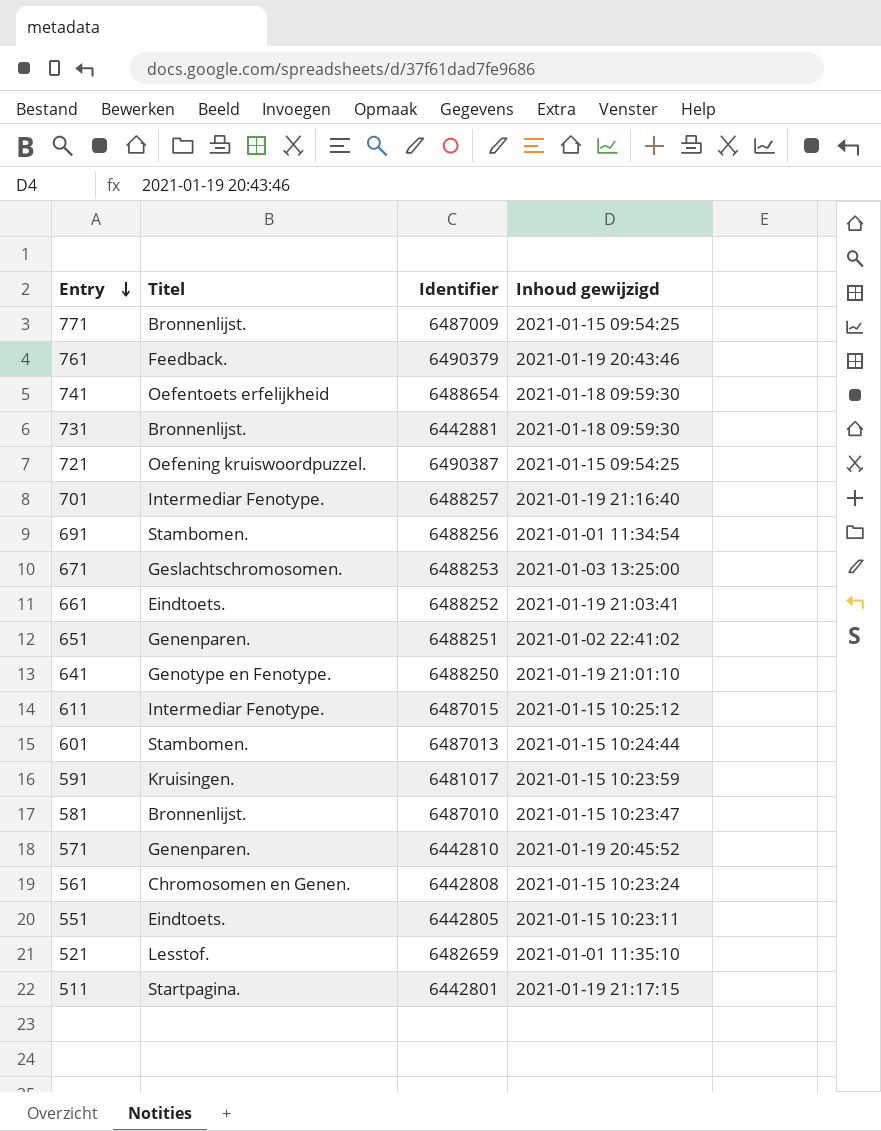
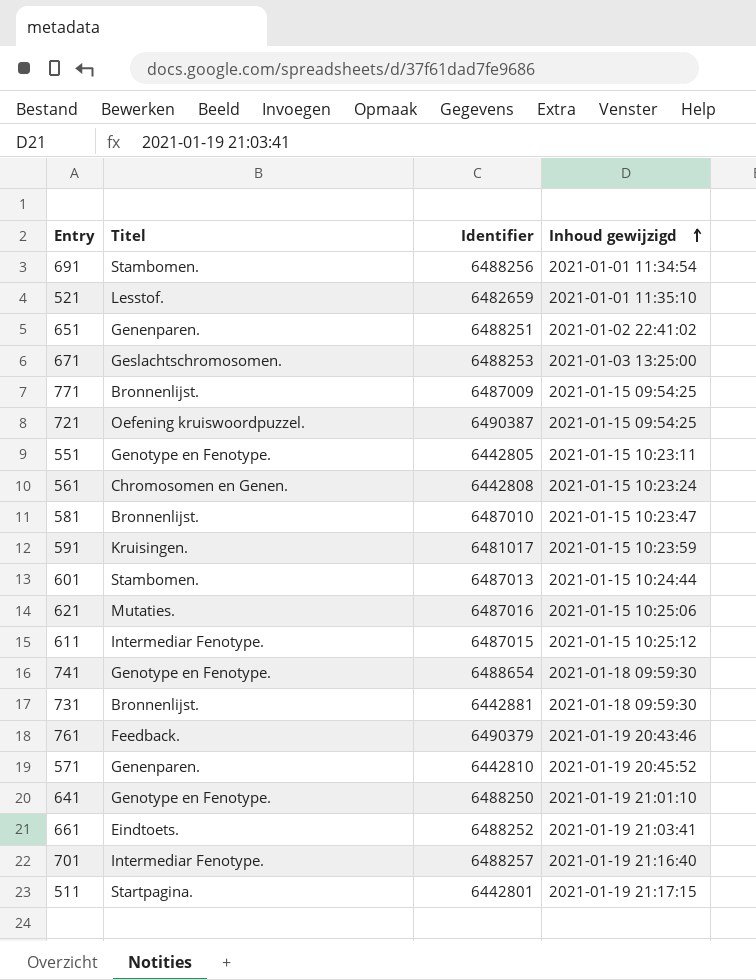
row order: Entry descending -> Inhoud gewijzigd ascending
551 | Titel: Eindtoets. -> Genotype en Fenotype.
row 621: none -> Mutaties. | 6487016 | 2021-01-15 10:25:06
741 | Titel: Oefentoets erfelijkheid -> Genotype en Fenotype.

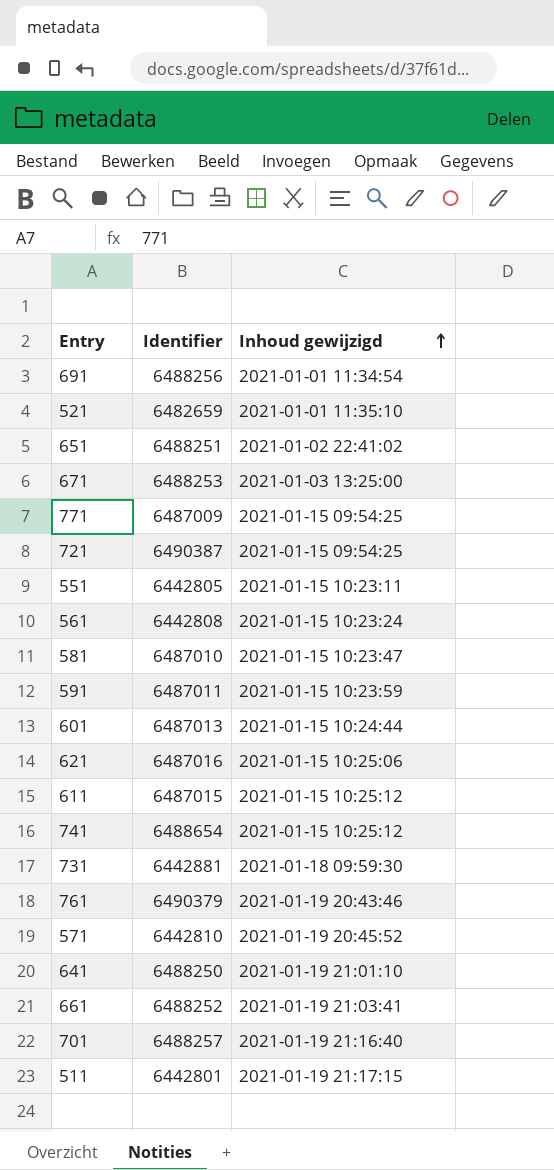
column Titel | position: 2 -> none
591 | Identifier: 6481017 -> 6487011
741 | Inhoud gewijzigd: 2021-01-18 09:59:30 -> 2021-01-15 10:25:12

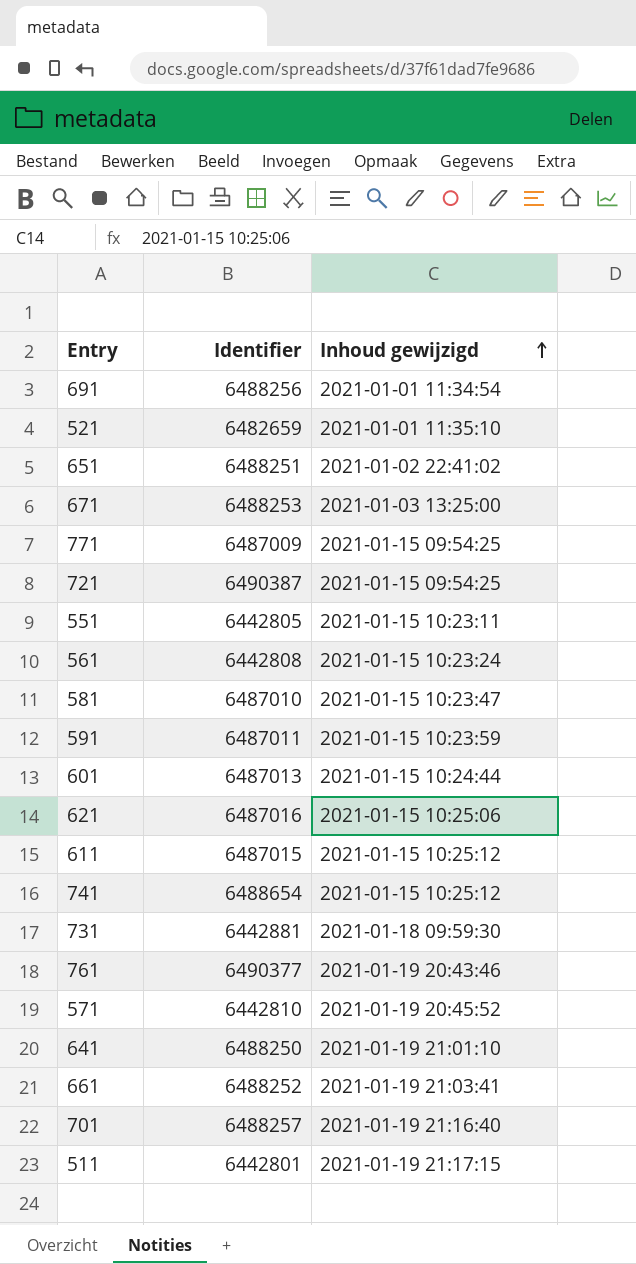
761 | Identifier: 6490379 -> 6490377

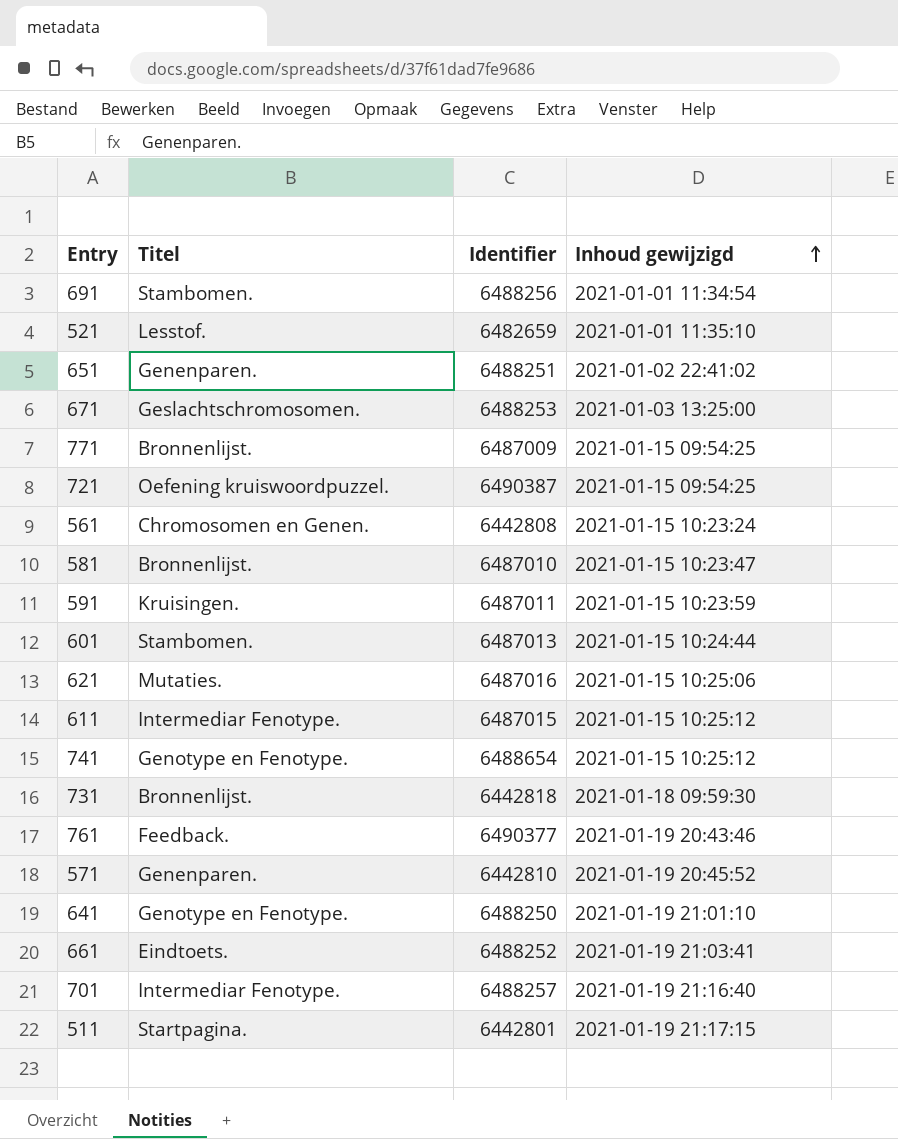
column Titel | position: none -> 2
row 551: 6442805 | 2021-01-15 10:23:11 -> none
731 | Identifier: 6442881 -> 6442818

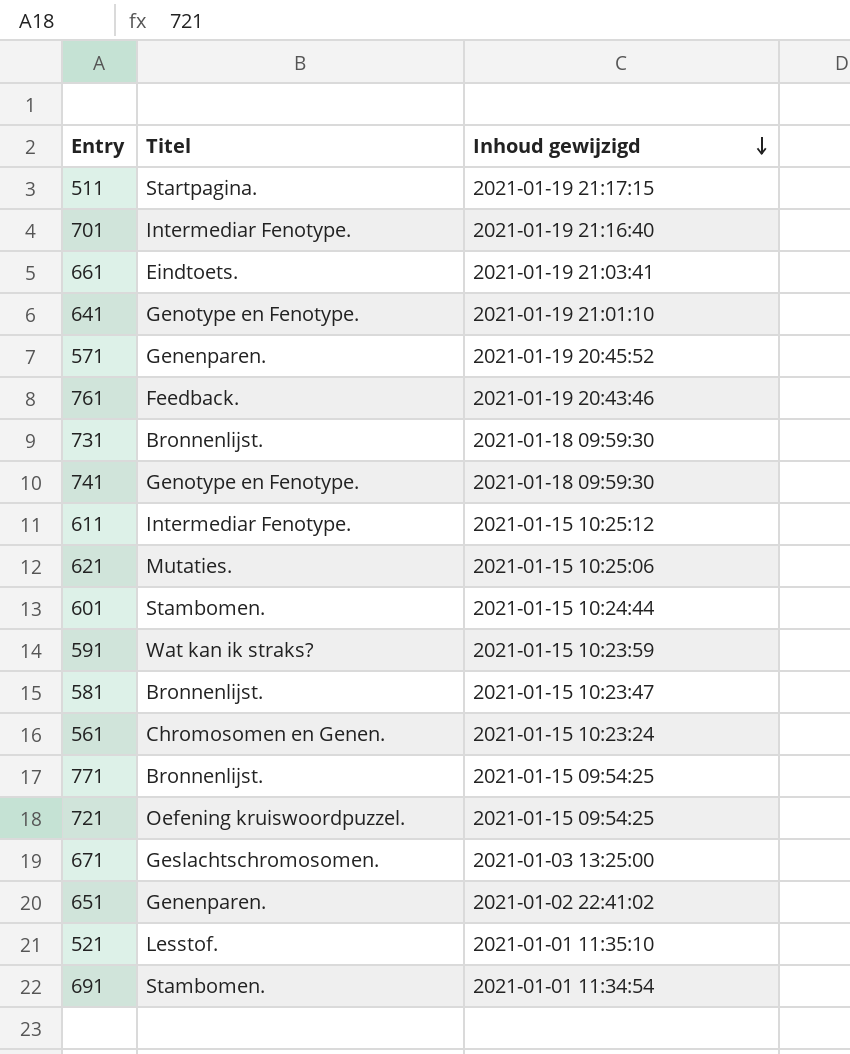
row order: Inhoud gewijzigd ascending -> Inhoud gewijzigd descending
column Identifier | position: 3 -> none
741 | Inhoud gewijzigd: 2021-01-15 10:25:12 -> 2021-01-18 09:59:30
591 | Titel: Kruisingen. -> Wat kan ik straks?

